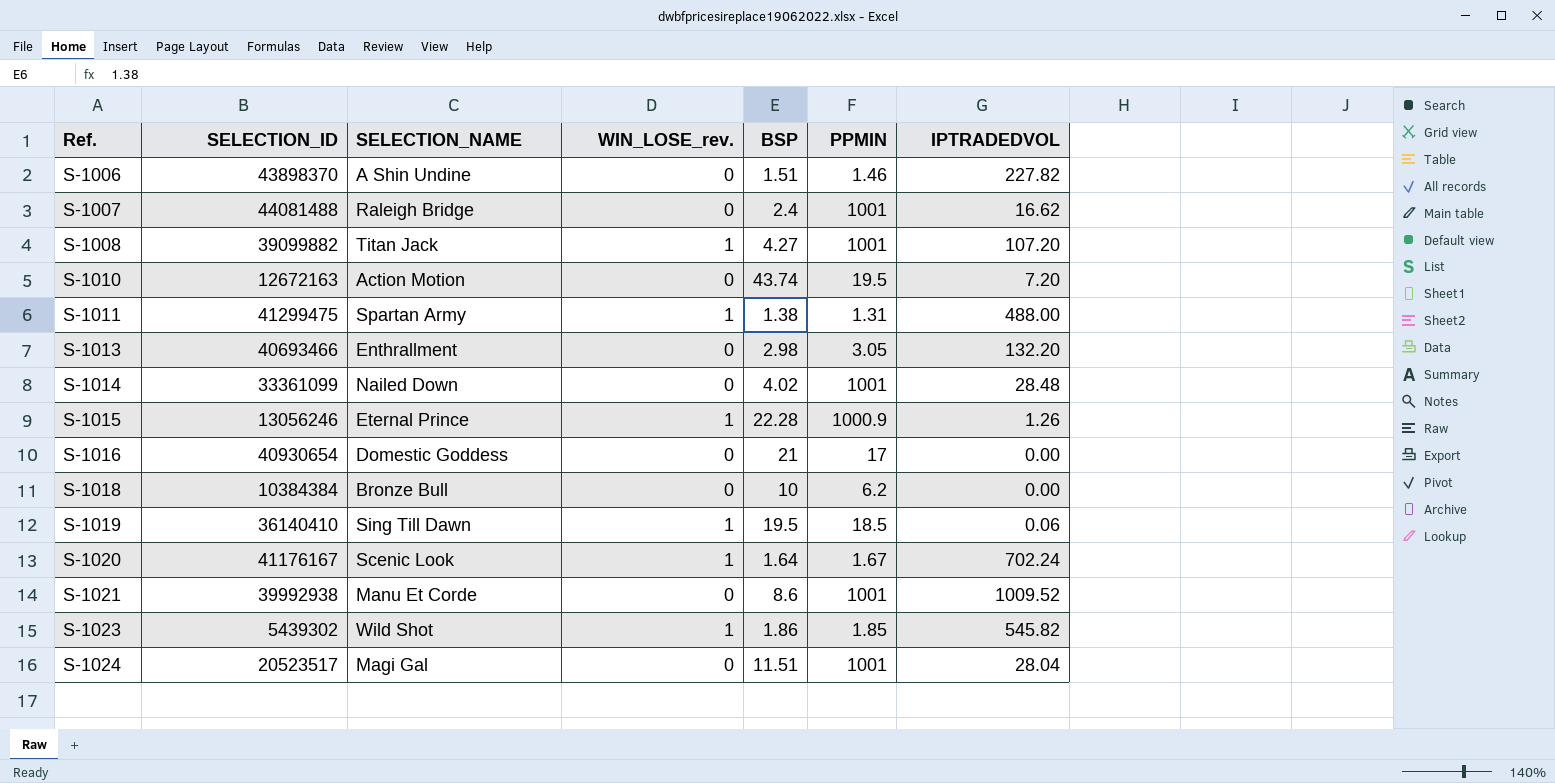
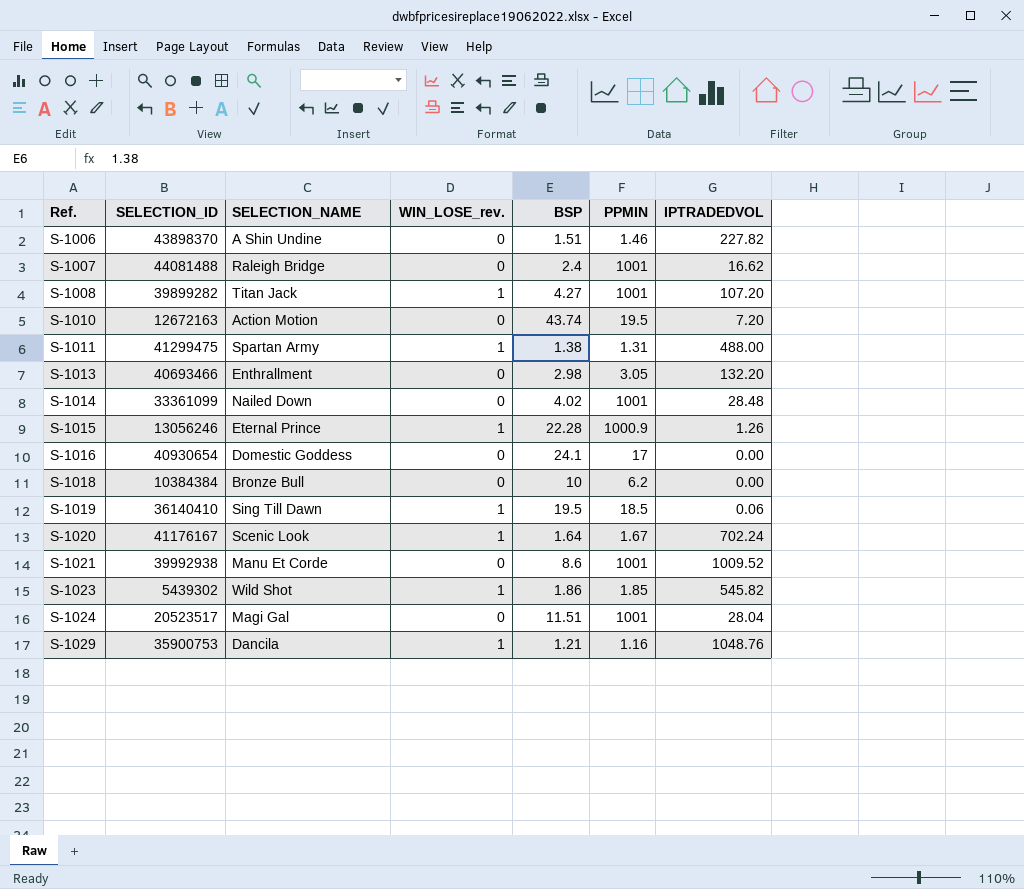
S-1008 | SELECTION_ID: 39099882 -> 39899282
S-1016 | BSP: 21 -> 24.1
row S-1029: none -> 35900753 | Dancila | 1 | 1.21 | 1.16 | 1048.76

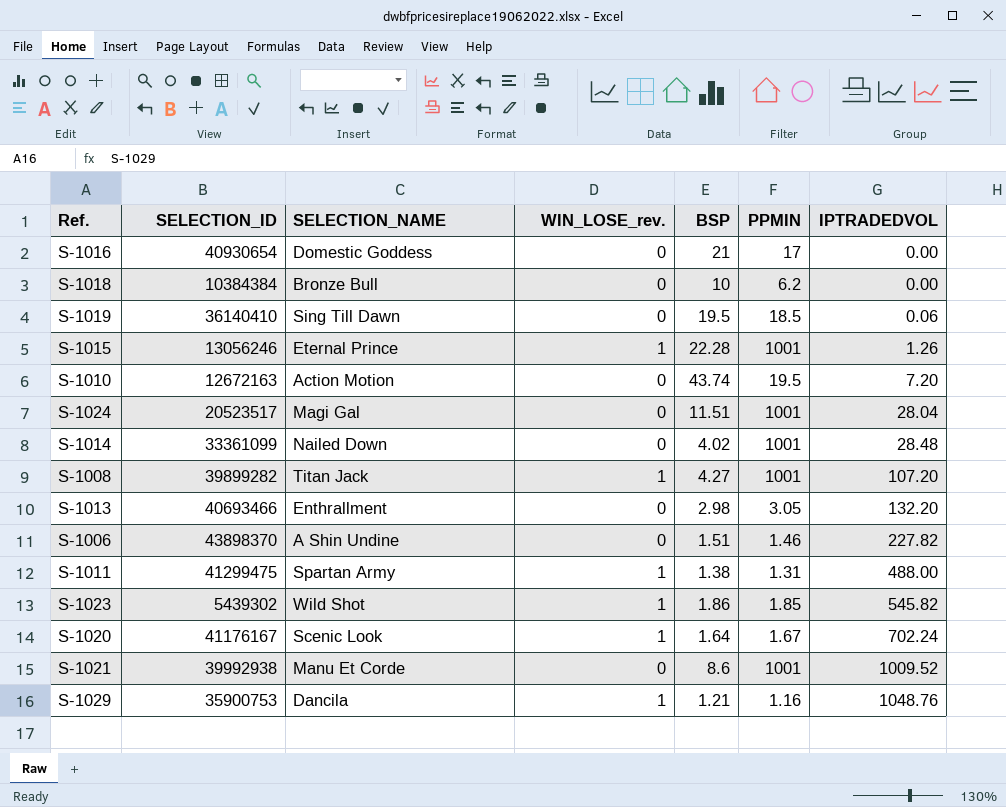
row order: Ref. ascending -> IPTRADEDVOL ascending
row S-1007: 44081488 | Raleigh Bridge | 0 | 2.4 | 1001 | 16.62 -> none
S-1016 | BSP: 24.1 -> 21
S-1019 | WIN_LOSE_rev.: 1 -> 0
S-1015 | PPMIN: 1000.9 -> 1001

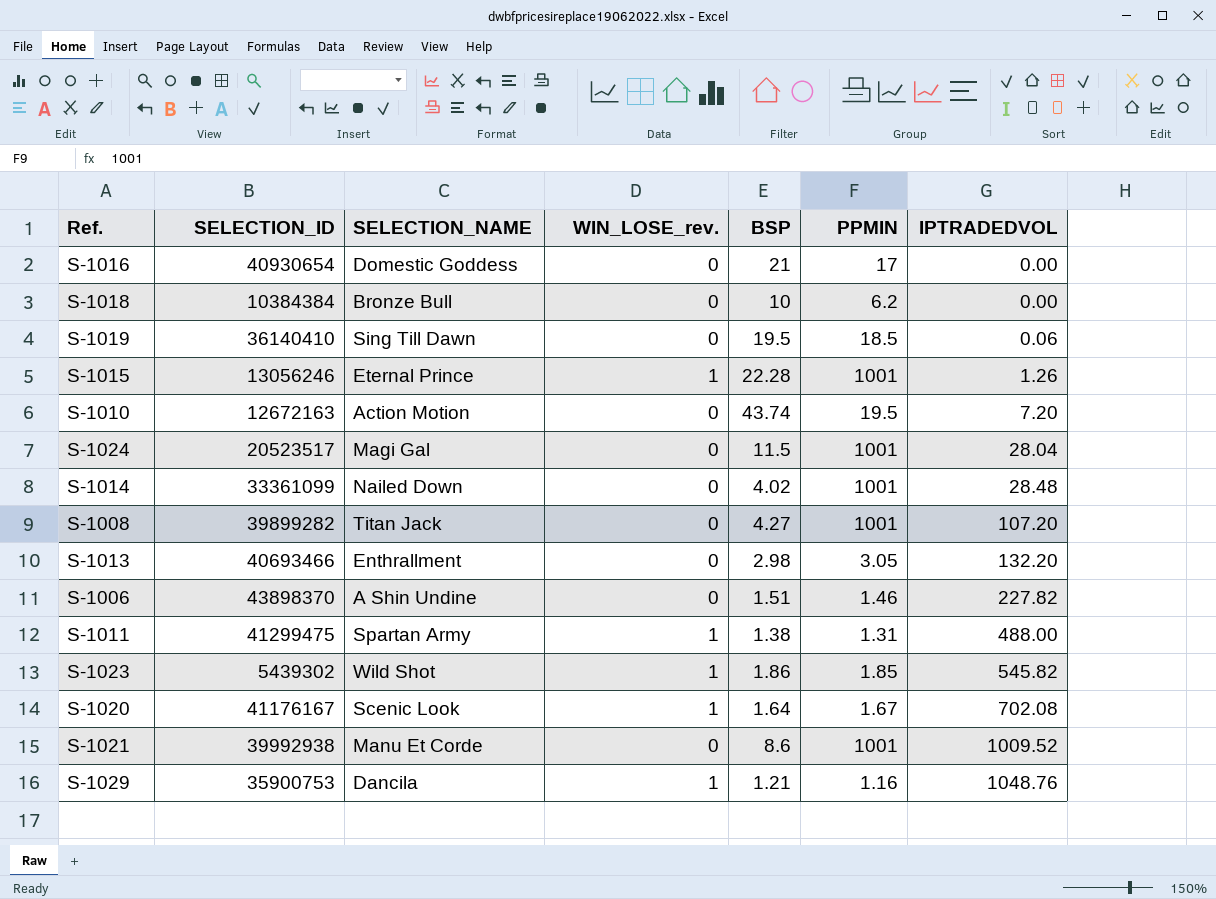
S-1024 | BSP: 11.51 -> 11.5
S-1008 | WIN_LOSE_rev.: 1 -> 0
S-1020 | IPTRADEDVOL: 702.24 -> 702.08

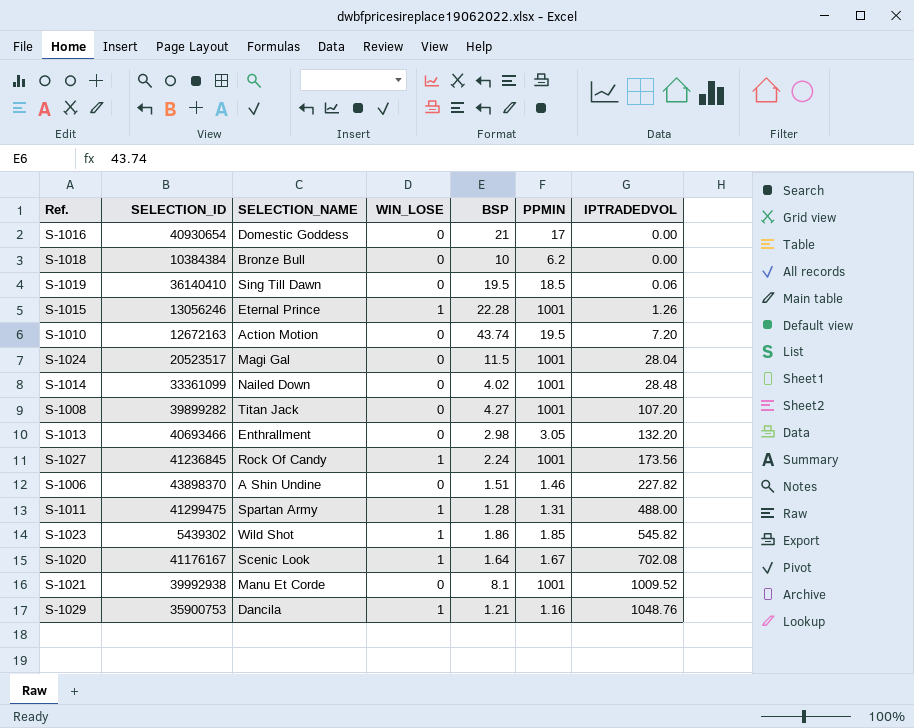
column name: WIN_LOSE_rev. -> WIN_LOSE
row S-1027: none -> 41236845 | Rock Of Candy | 1 | 2.24 | 1001 | 173.56
S-1011 | BSP: 1.38 -> 1.28
S-1021 | BSP: 8.6 -> 8.1

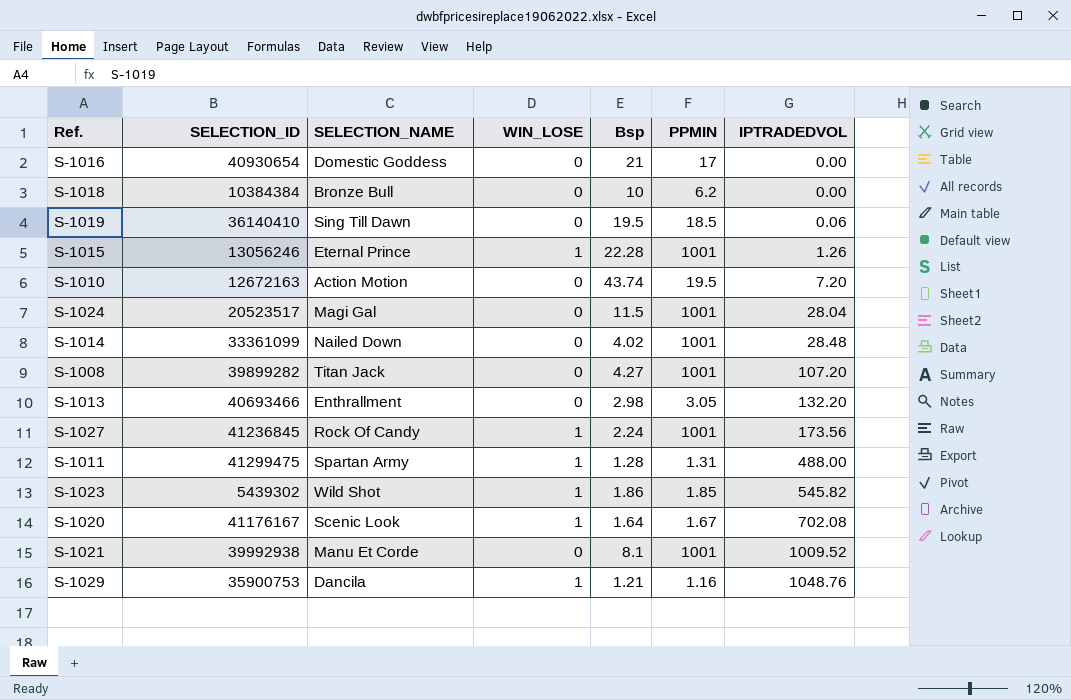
column name: BSP -> Bsp
row S-1006: 43898370 | A Shin Undine | 0 | 1.51 | 1.46 | 227.82 -> none

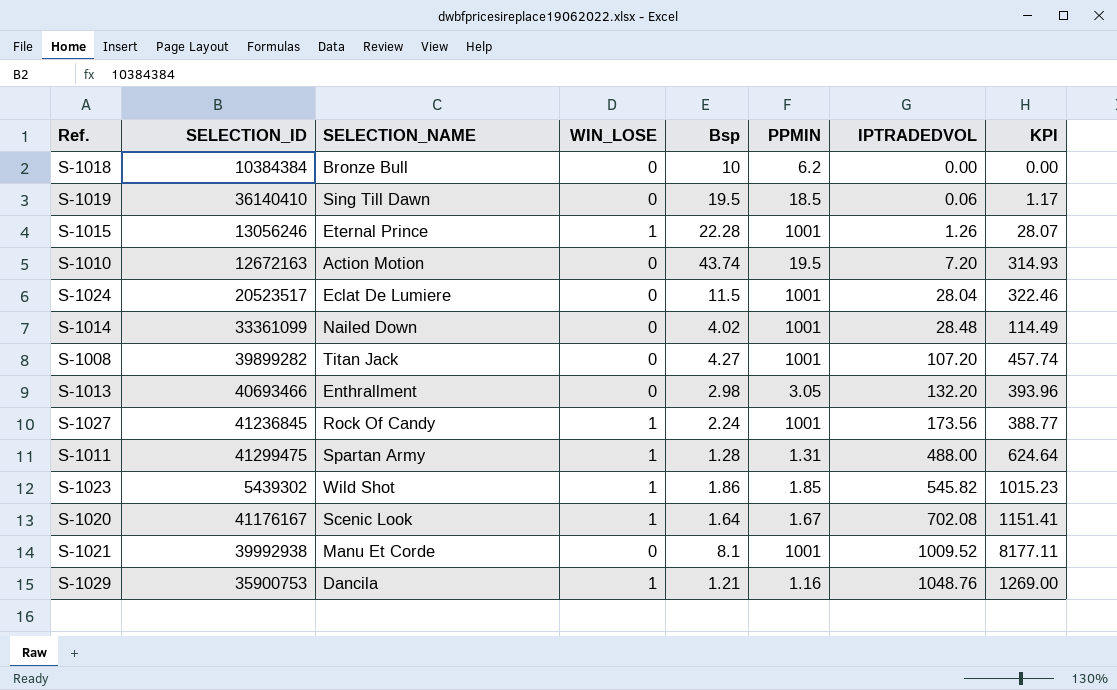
column KPI | formula: none -> [Bsp] * [IPTRADEDVOL]
row S-1016: 40930654 | Domestic Goddess | 0 | 21 | 17 | 0.00 -> none
S-1024 | SELECTION_NAME: Magi Gal -> Eclat De Lumiere

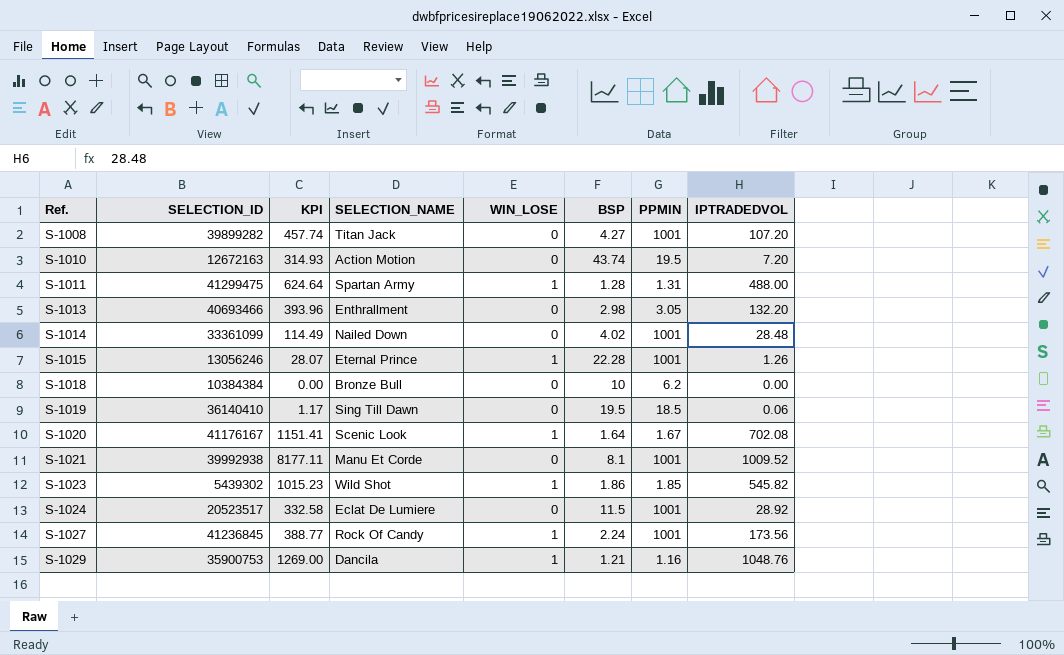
row order: IPTRADEDVOL ascending -> Ref. ascending
column KPI | position: 8 -> 3
column name: Bsp -> BSP
S-1024 | KPI: 322.46 -> 332.58
S-1024 | IPTRADEDVOL: 28.04 -> 28.92

